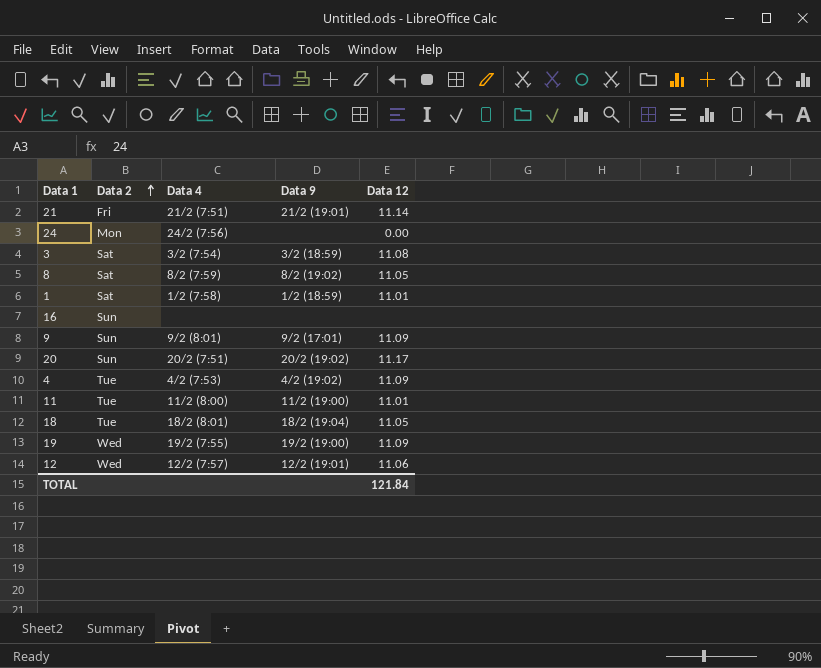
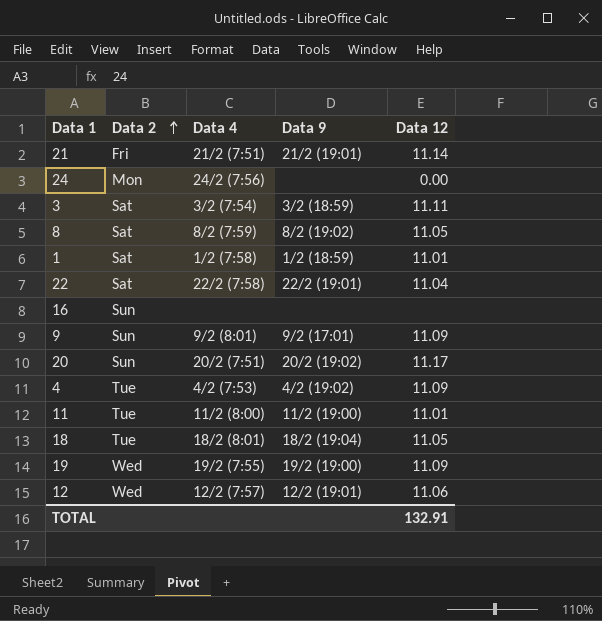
3 | Data 12: 11.08 -> 11.11
row 22: none -> Sat | 22/2 (7:58) | 22/2 (19:01) | 11.04
TOTAL | Data 12: 121.84 -> 132.91

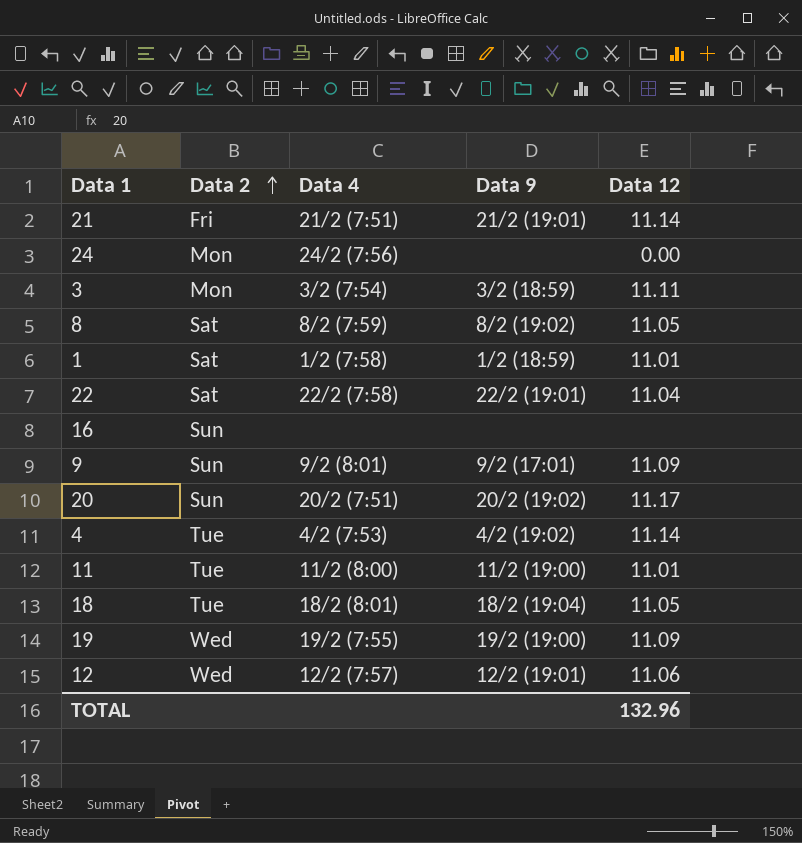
3 | Data 2: Sat -> Mon
4 | Data 12: 11.09 -> 11.14
TOTAL | Data 12: 132.91 -> 132.96

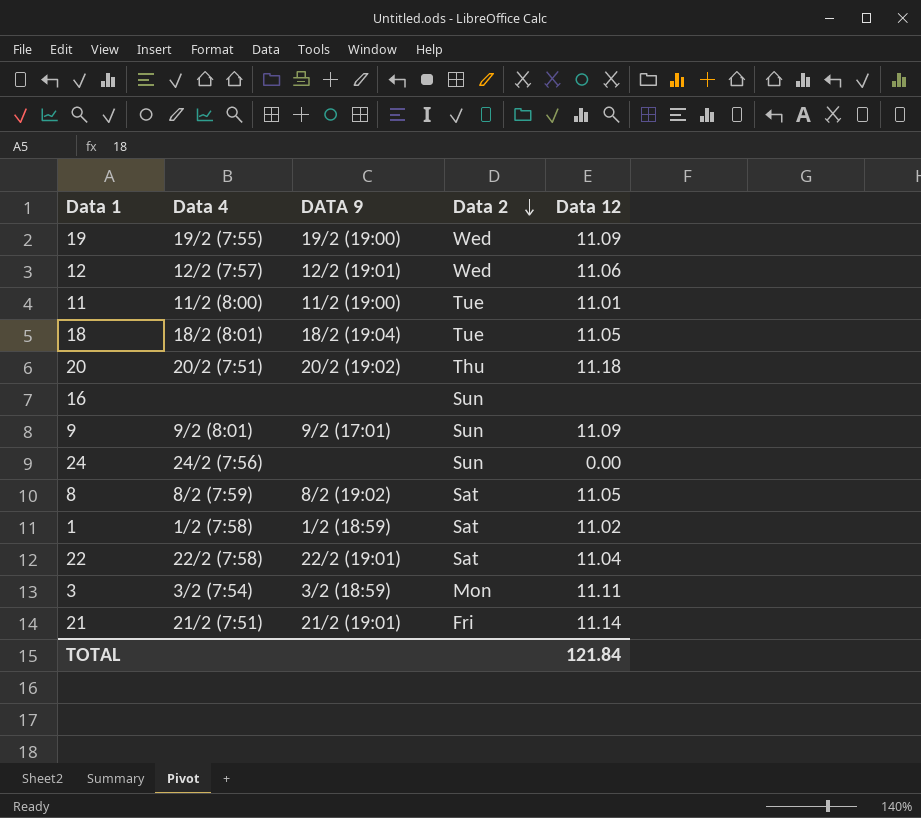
row order: Data 2 ascending -> Data 2 descending
column name: Data 9 -> DATA 9
column Data 2 | position: 2 -> 4
row 4: Tue | 4/2 (7:53) | 4/2 (19:02) | 11.14 -> none
20 | Data 2: Sun -> Thu
20 | Data 12: 11.17 -> 11.18
24 | Data 2: Mon -> Sun
1 | Data 12: 11.01 -> 11.02
TOTAL | Data 12: 132.96 -> 121.84

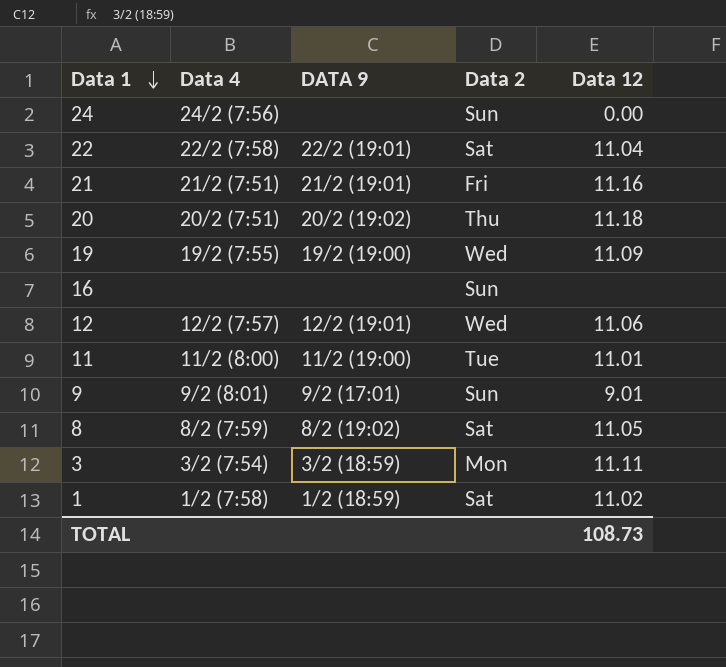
row order: Data 2 descending -> Data 1 descending
row 18: 18/2 (8:01) | 18/2 (19:04) | Tue | 11.05 -> none
21 | Data 12: 11.14 -> 11.16
9 | Data 12: 11.09 -> 9.01
TOTAL | Data 12: 121.84 -> 108.73

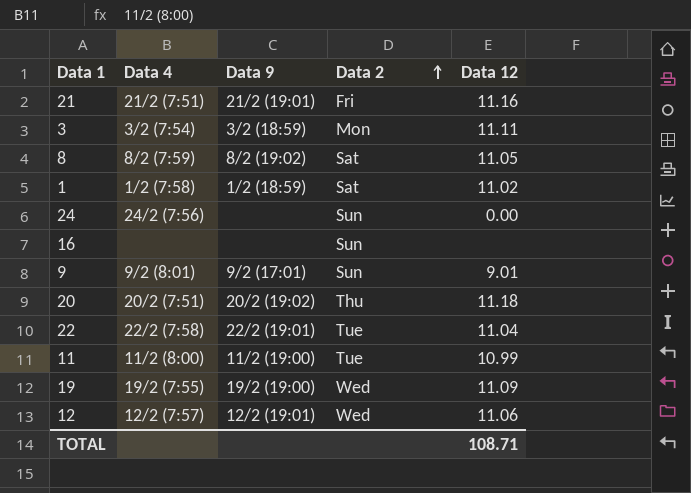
row order: Data 1 descending -> Data 2 ascending
column name: DATA 9 -> Data 9
22 | Data 2: Sat -> Tue
11 | Data 12: 11.01 -> 10.99
TOTAL | Data 12: 108.73 -> 108.71

